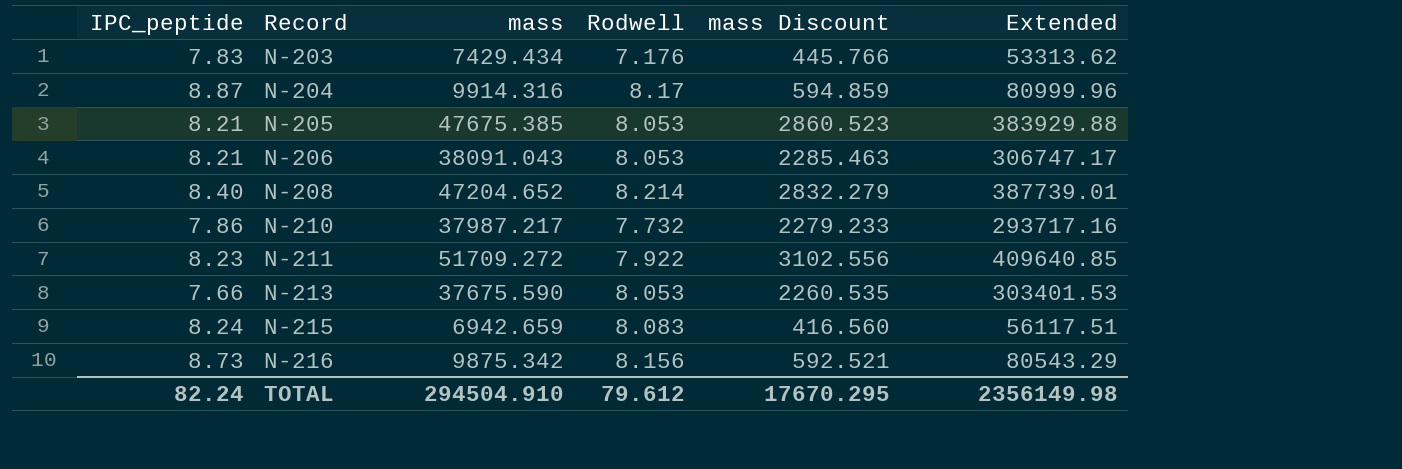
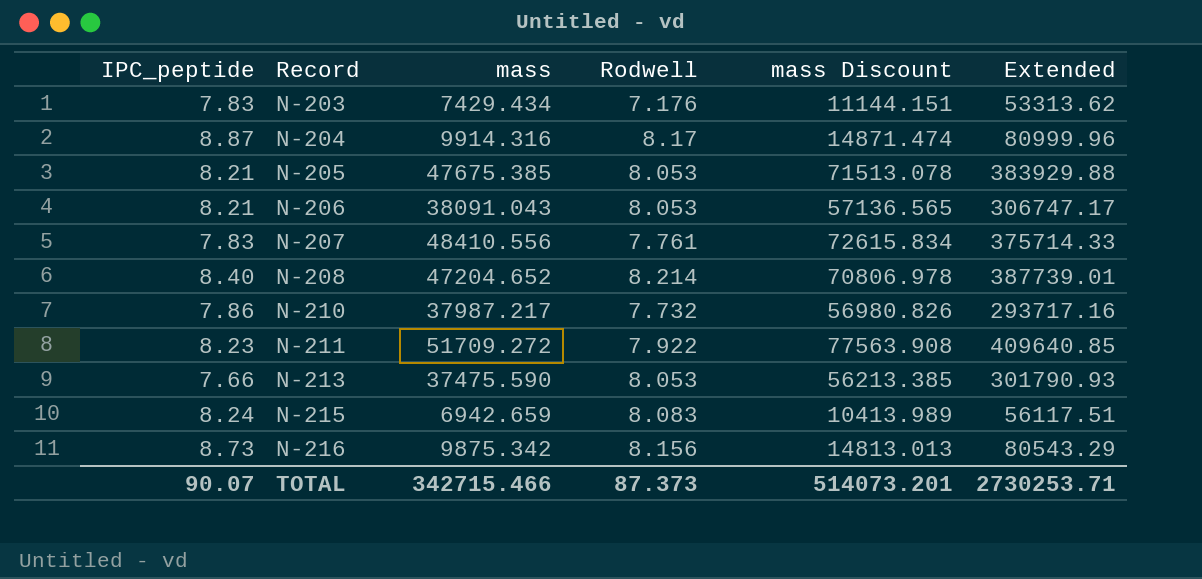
column mass Discount | formula: [mass] * 0.06 -> [mass] * 1.5
row N-207: none -> 7.83 | 48410.556 | 7.761 | 72615.834 | 375714.33
N-213 | mass: 37675.590 -> 37475.590
N-213 | Extended: 303401.53 -> 301790.93
TOTAL | IPC_peptide: 82.24 -> 90.07
TOTAL | mass: 294504.910 -> 342715.466
TOTAL | Rodwell: 79.612 -> 87.373
TOTAL | mass Discount: 17670.295 -> 514073.201
TOTAL | Extended: 2356149.98 -> 2730253.71

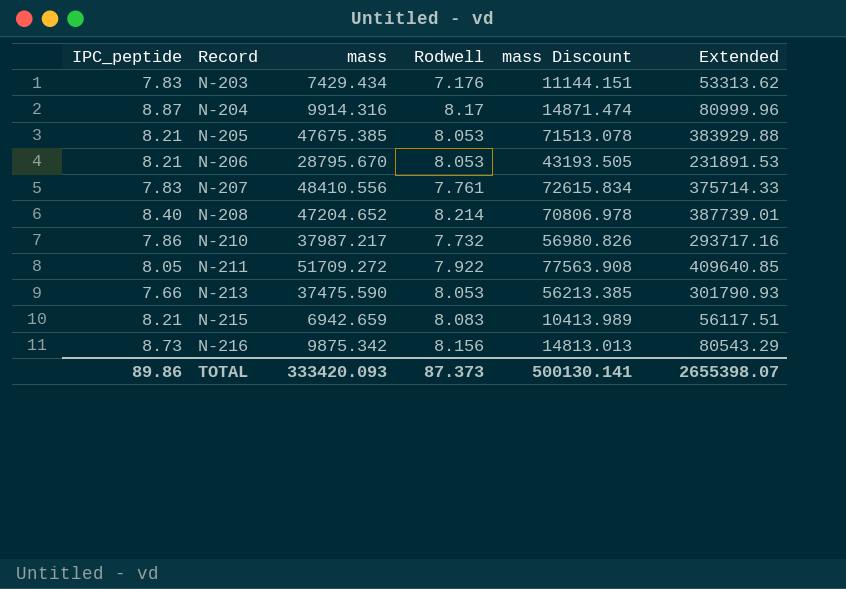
N-206 | mass: 38091.043 -> 28795.670
N-206 | mass Discount: 57136.565 -> 43193.505
N-206 | Extended: 306747.17 -> 231891.53
N-211 | IPC_peptide: 8.23 -> 8.05
N-215 | IPC_peptide: 8.24 -> 8.21
TOTAL | IPC_peptide: 90.07 -> 89.86
TOTAL | mass: 342715.466 -> 333420.093
TOTAL | mass Discount: 514073.201 -> 500130.141
TOTAL | Extended: 2730253.71 -> 2655398.07

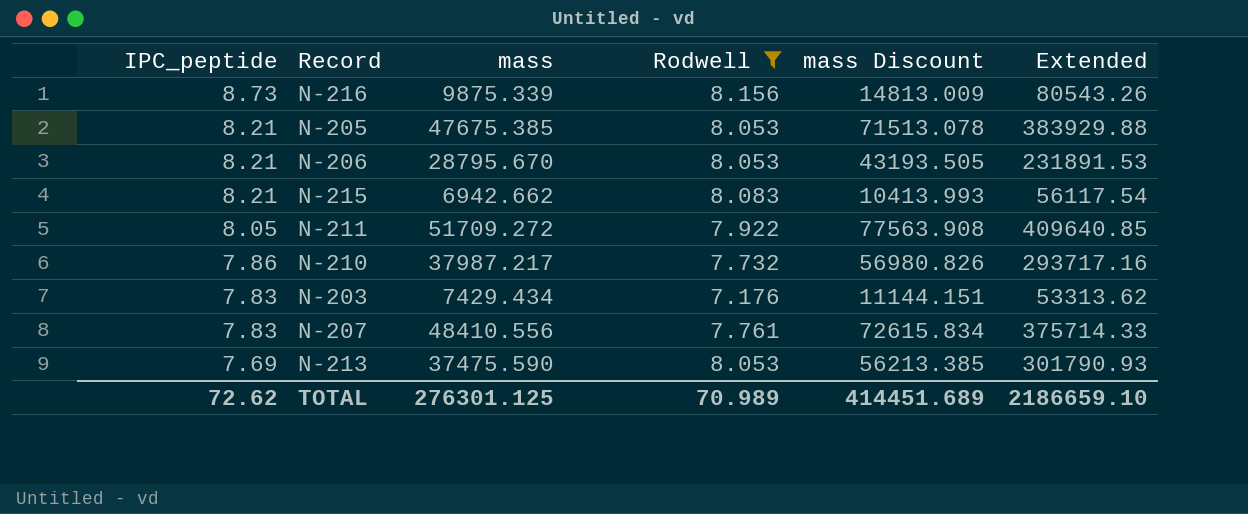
filter: none -> Rodwell <= 8.156
row order: Record ascending -> IPC_peptide descending
N-216 | mass: 9875.342 -> 9875.339
N-216 | mass Discount: 14813.013 -> 14813.009
N-216 | Extended: 80543.29 -> 80543.26
N-215 | mass: 6942.659 -> 6942.662
N-215 | mass Discount: 10413.989 -> 10413.993
N-215 | Extended: 56117.51 -> 56117.54
N-213 | IPC_peptide: 7.66 -> 7.69
TOTAL | IPC_peptide: 89.86 -> 72.62
TOTAL | mass: 333420.093 -> 276301.125
TOTAL | Rodwell: 87.373 -> 70.989
TOTAL | mass Discount: 500130.141 -> 414451.689
TOTAL | Extended: 2655398.07 -> 2186659.10

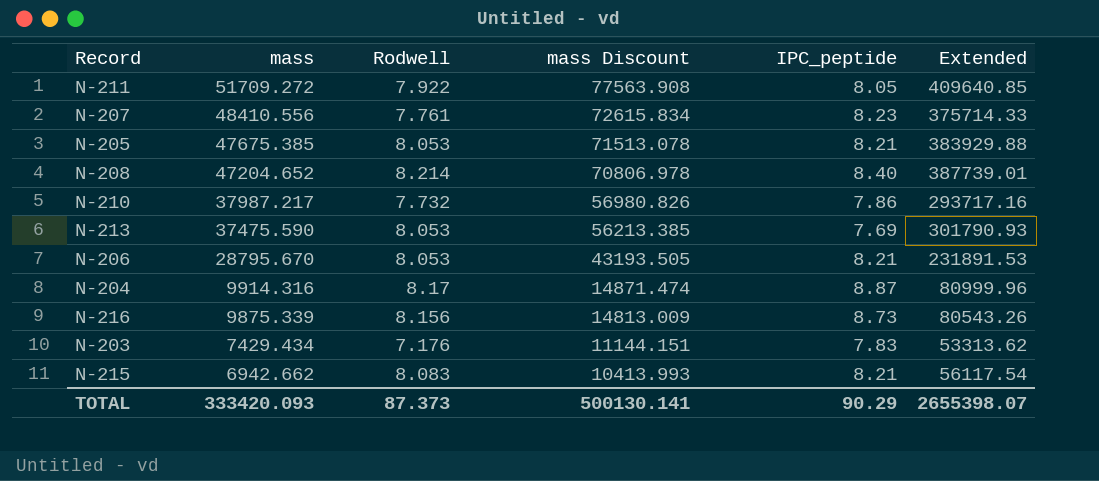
filter: Rodwell <= 8.156 -> none
row order: IPC_peptide descending -> mass descending
column IPC_peptide | position: 1 -> 5
N-207 | IPC_peptide: 7.83 -> 8.23
TOTAL | mass: 276301.125 -> 333420.093
TOTAL | Rodwell: 70.989 -> 87.373
TOTAL | mass Discount: 414451.689 -> 500130.141
TOTAL | IPC_peptide: 72.62 -> 90.29
TOTAL | Extended: 2186659.10 -> 2655398.07

